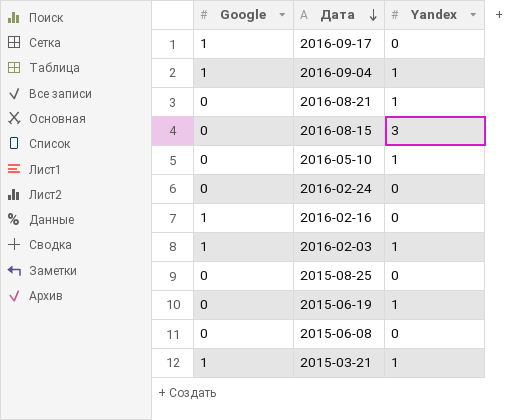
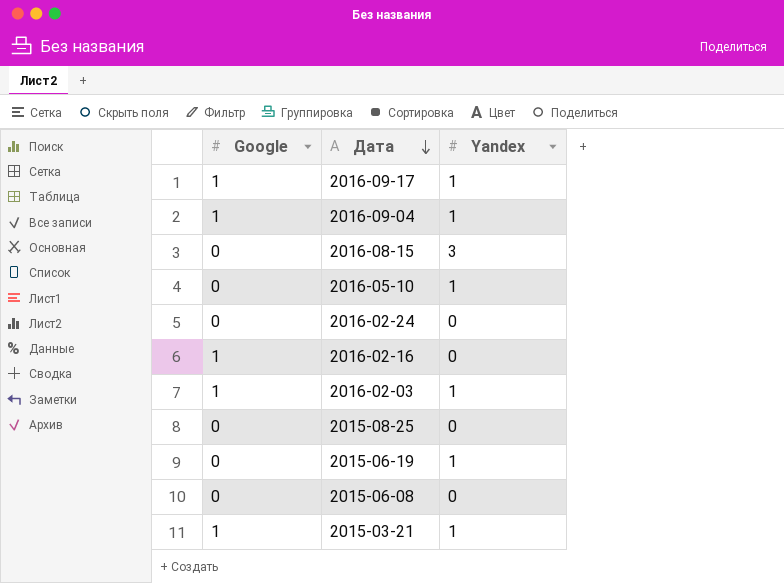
row 2016-08-21: 0 | 1 -> none
2016-09-17 | Yandex: 0 -> 1

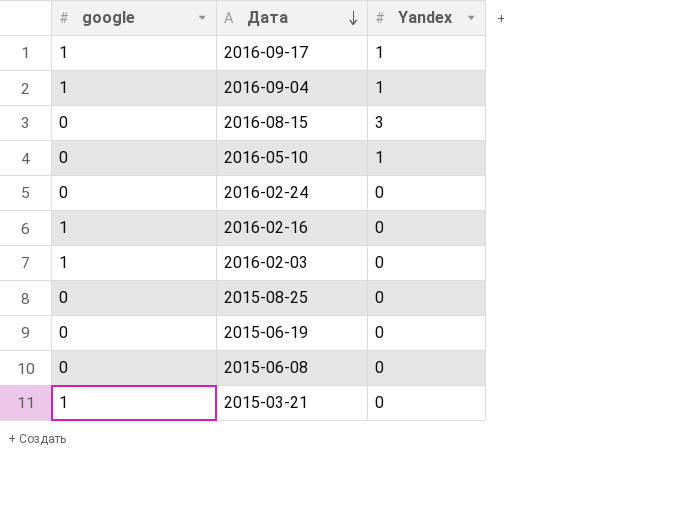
column name: Google -> google
2016-02-03 | Yandex: 1 -> 0
2015-06-19 | Yandex: 1 -> 0
2015-03-21 | Yandex: 1 -> 0

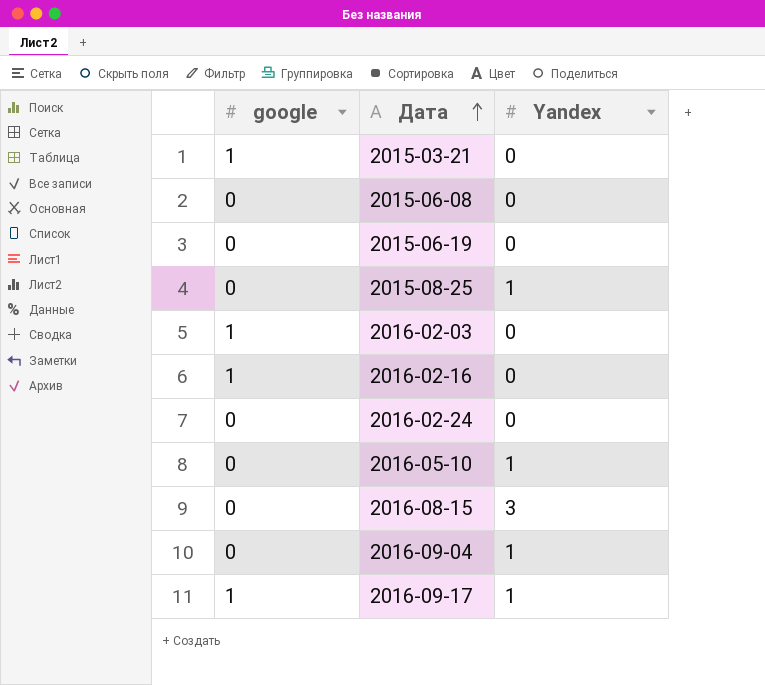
row order: Дата descending -> Дата ascending
2015-08-25 | Yandex: 0 -> 1
2016-09-04 | google: 1 -> 0

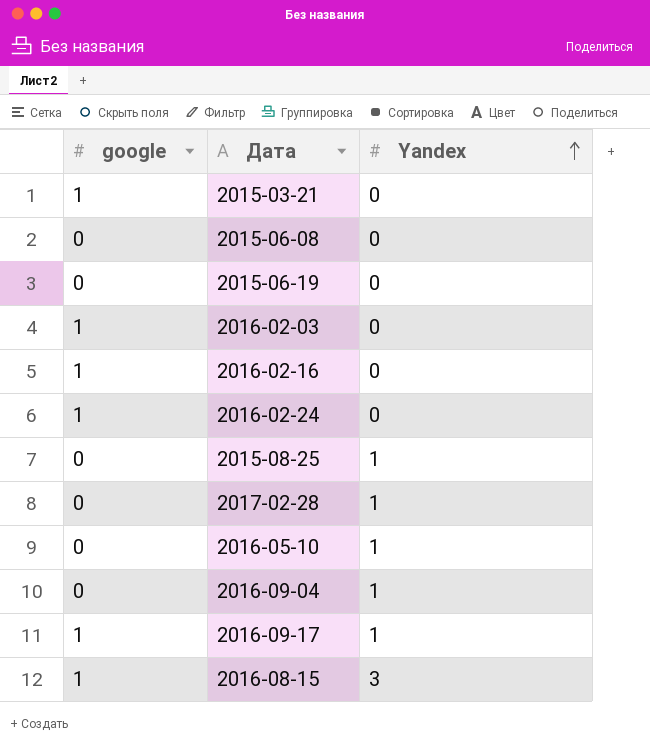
row order: Дата ascending -> Yandex ascending
2016-02-24 | google: 0 -> 1
row 2017-02-28: none -> 0 | 1
2016-08-15 | google: 0 -> 1

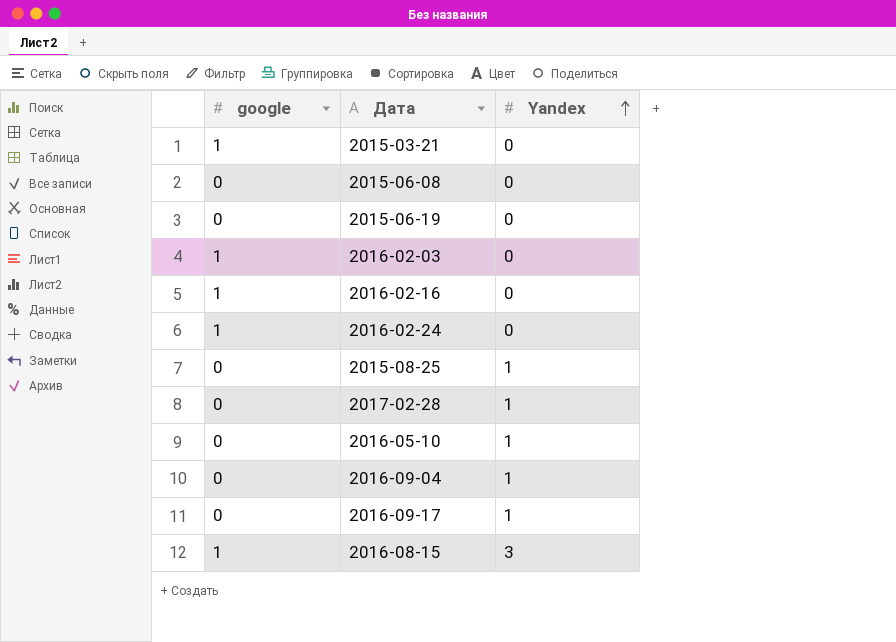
2016-09-17 | google: 1 -> 0

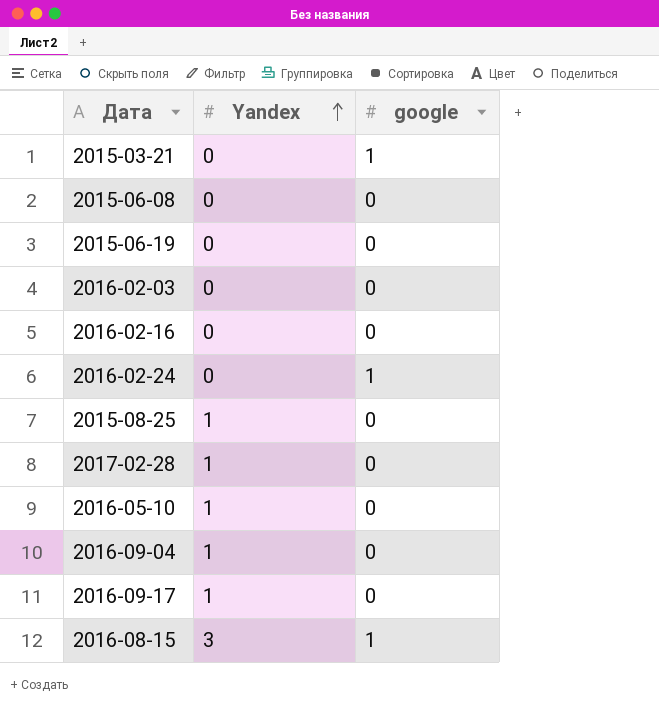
column google | position: 1 -> 3
2016-02-03 | google: 1 -> 0
2016-02-16 | google: 1 -> 0

